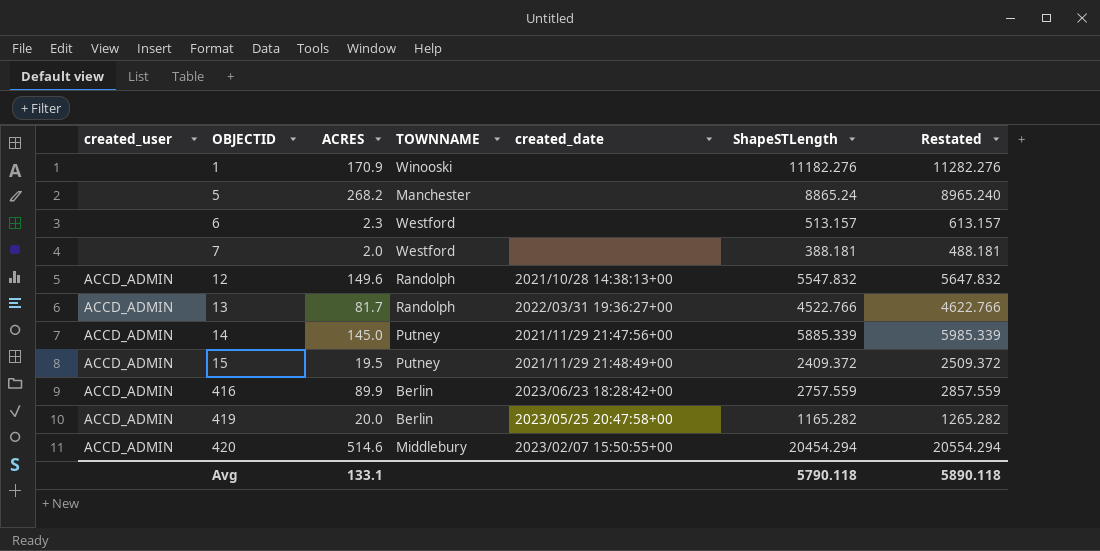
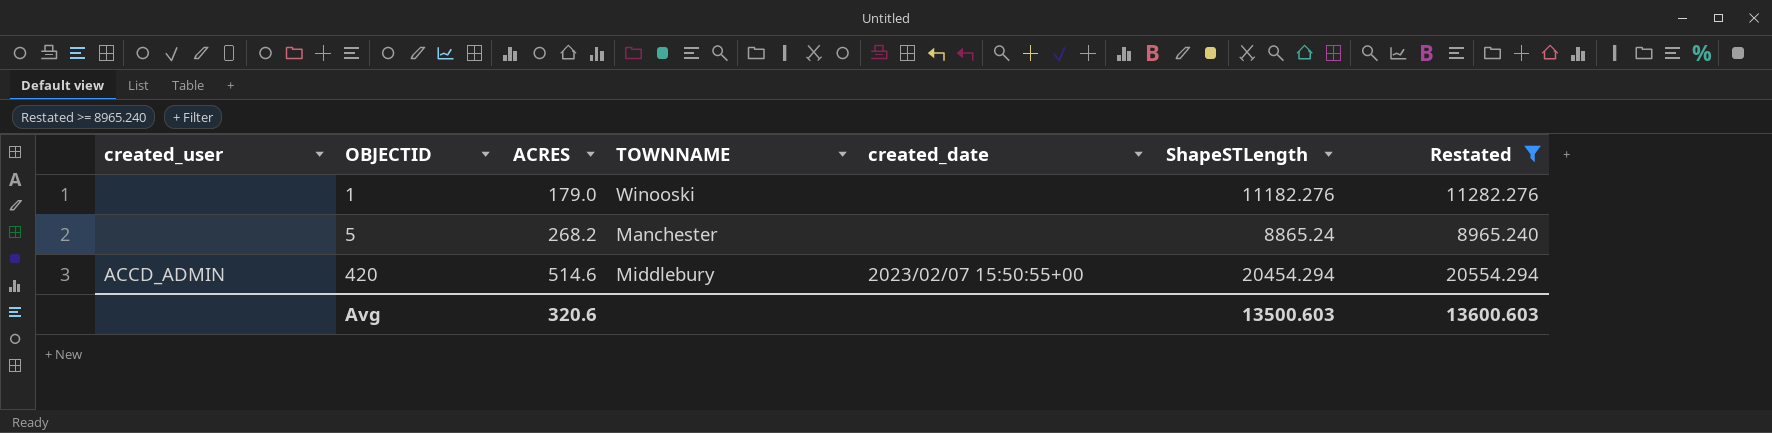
filter: none -> Restated >= 8965.240
1 | ACRES: 170.9 -> 179.0
Avg | ACRES: 133.1 -> 320.6
Avg | ShapeSTLength: 5790.118 -> 13500.603
Avg | Restated: 5890.118 -> 13600.603

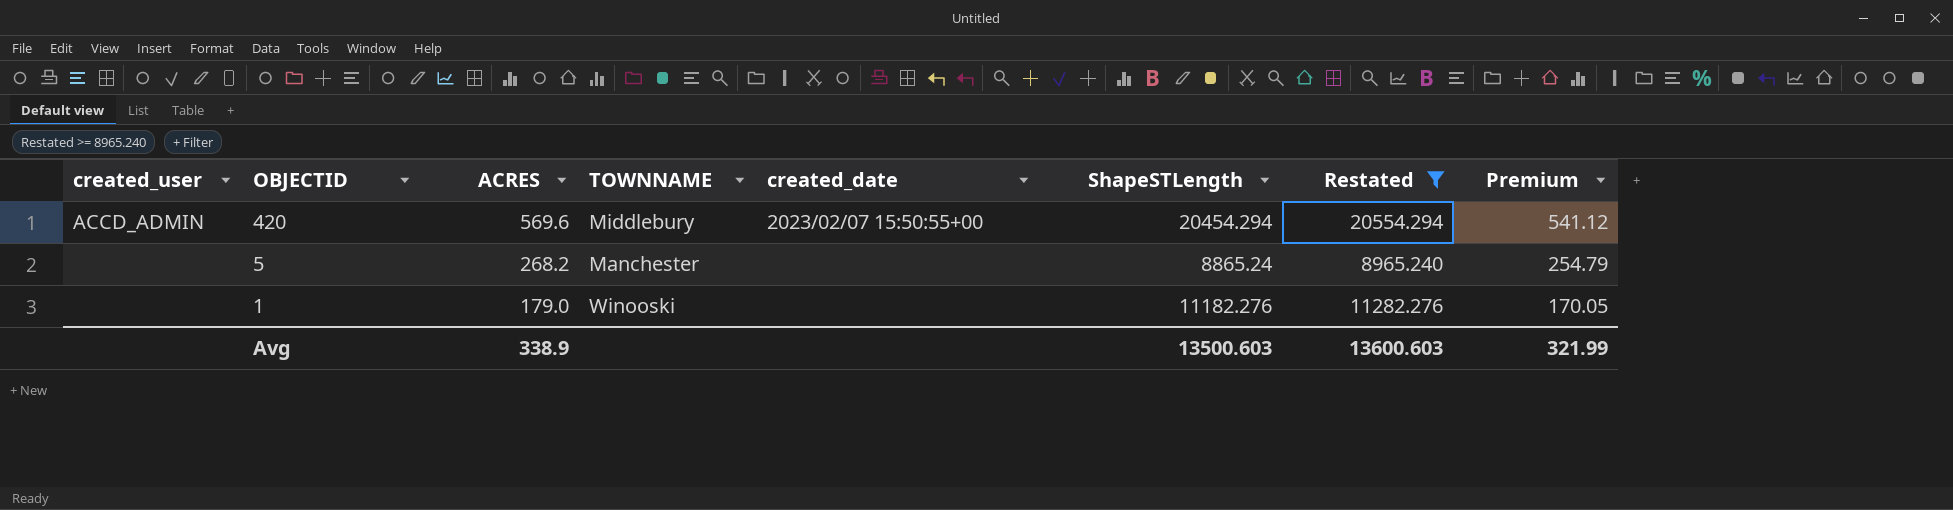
row order: OBJECTID ascending -> OBJECTID descending
column Premium | formula: none -> [ACRES] * 0.95
420 | ACRES: 514.6 -> 569.6
Avg | ACRES: 320.6 -> 338.9

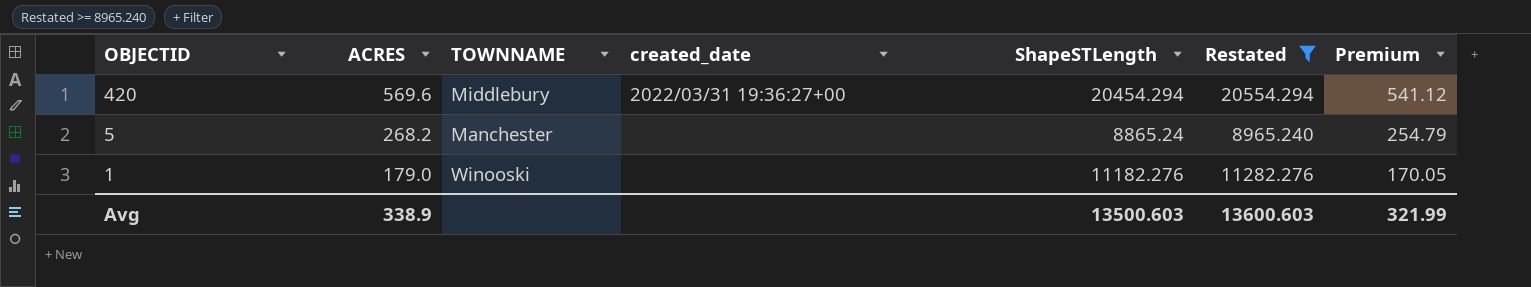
column created_user | position: 1 -> none
420 | created_date: 2023/02/07 15:50:55+00 -> 2022/03/31 19:36:27+00

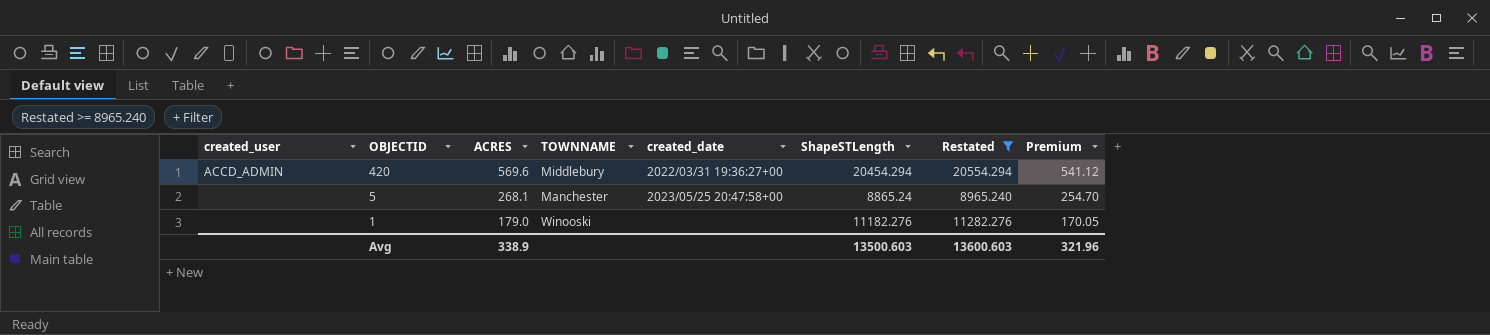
column created_user | position: none -> 1
5 | ACRES: 268.2 -> 268.1
5 | created_date: none -> 2023/05/25 20:47:58+00
5 | Premium: 254.79 -> 254.70
Avg | Premium: 321.99 -> 321.96

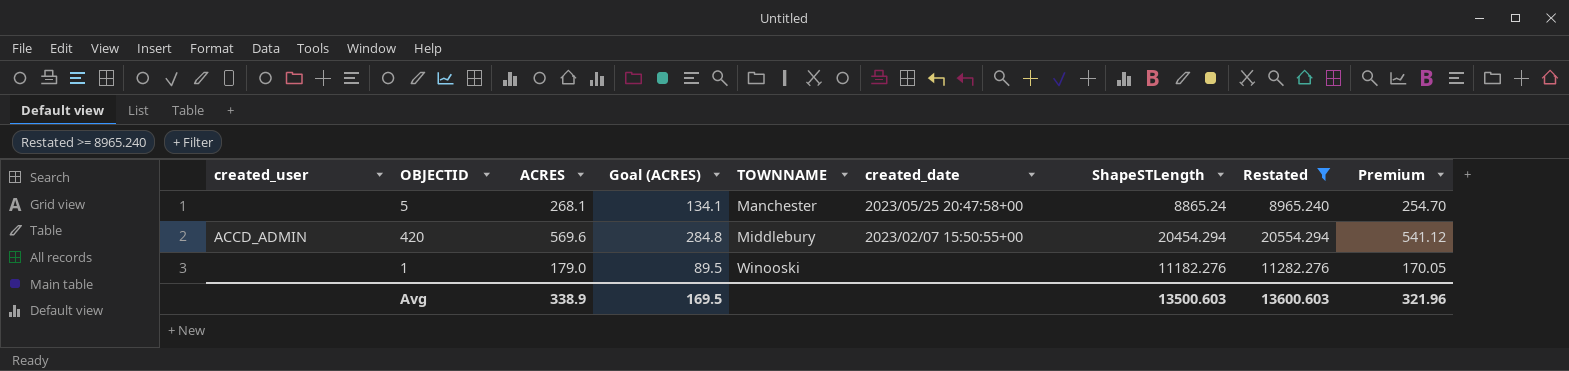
row order: OBJECTID descending -> TOWNNAME ascending
column Goal (ACRES) | formula: none -> [ACRES] * 0.5
420 | created_date: 2022/03/31 19:36:27+00 -> 2023/02/07 15:50:55+00

